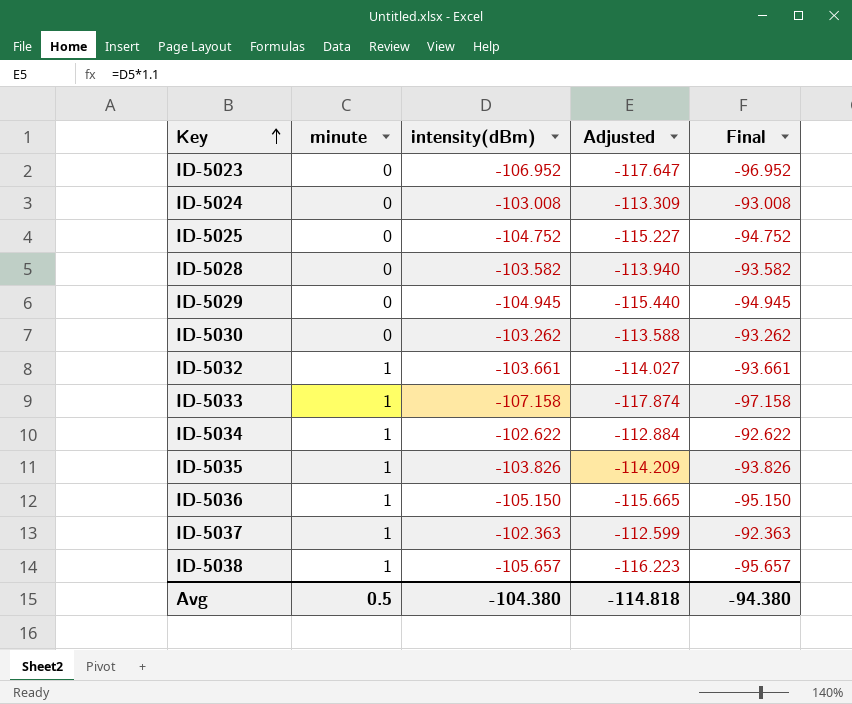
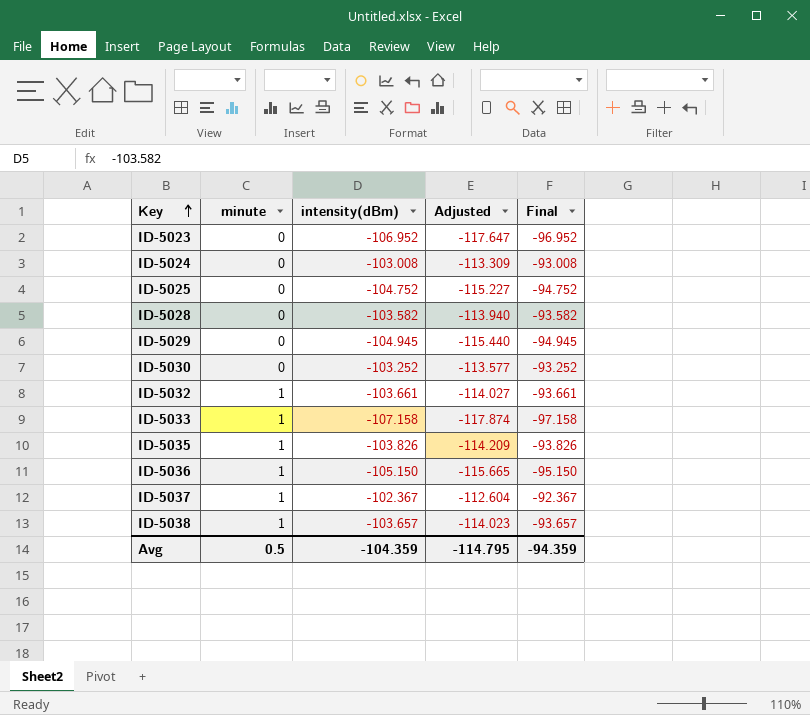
row ID-5034: 1 | -102.622 | -112.884 | -92.622 -> none
ID-5030 | intensity(dBm): -103.262 -> -103.252
ID-5030 | Adjusted: -113.588 -> -113.577
ID-5030 | Final: -93.262 -> -93.252
ID-5037 | intensity(dBm): -102.363 -> -102.367
ID-5037 | Adjusted: -112.599 -> -112.604
ID-5037 | Final: -92.363 -> -92.367
ID-5038 | intensity(dBm): -105.657 -> -103.657
ID-5038 | Adjusted: -116.223 -> -114.023
ID-5038 | Final: -95.657 -> -93.657
Avg | intensity(dBm): -104.380 -> -104.359
Avg | Adjusted: -114.818 -> -114.795
Avg | Final: -94.380 -> -94.359

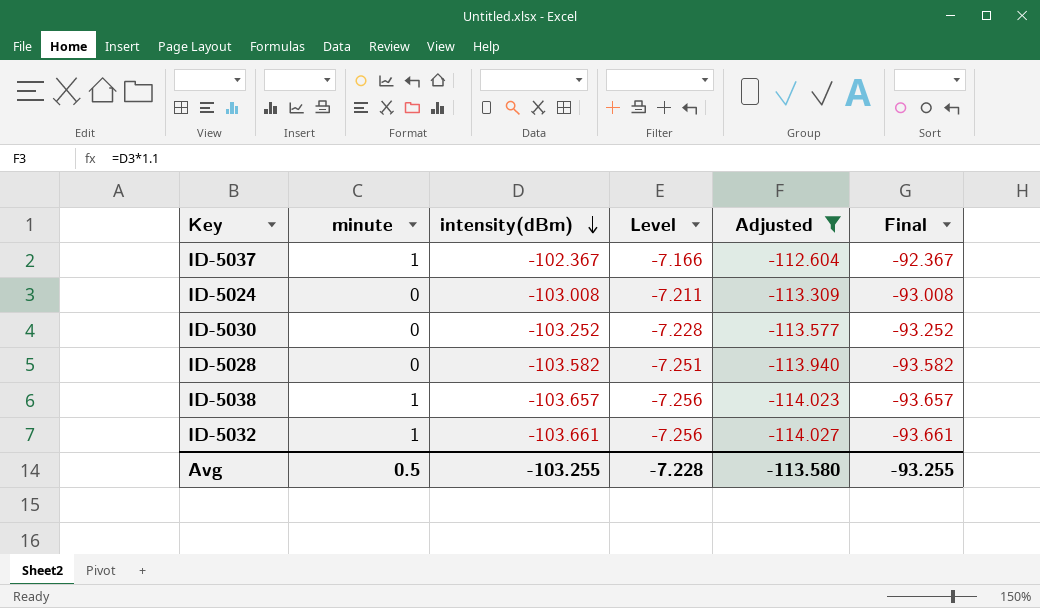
filter: none -> Adjusted >= -114.027
row order: Key ascending -> intensity(dBm) descending
column Level | formula: none -> [intensity(dBm)] * 0.07
Avg | intensity(dBm): -104.359 -> -103.255
Avg | Adjusted: -114.795 -> -113.580
Avg | Final: -94.359 -> -93.255

